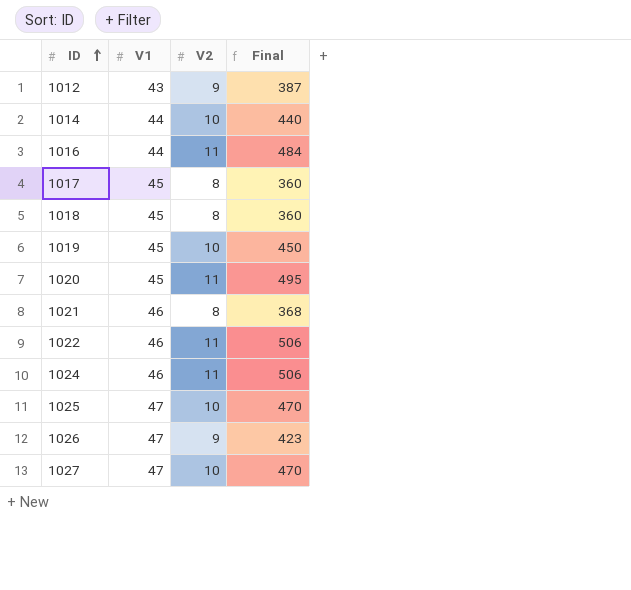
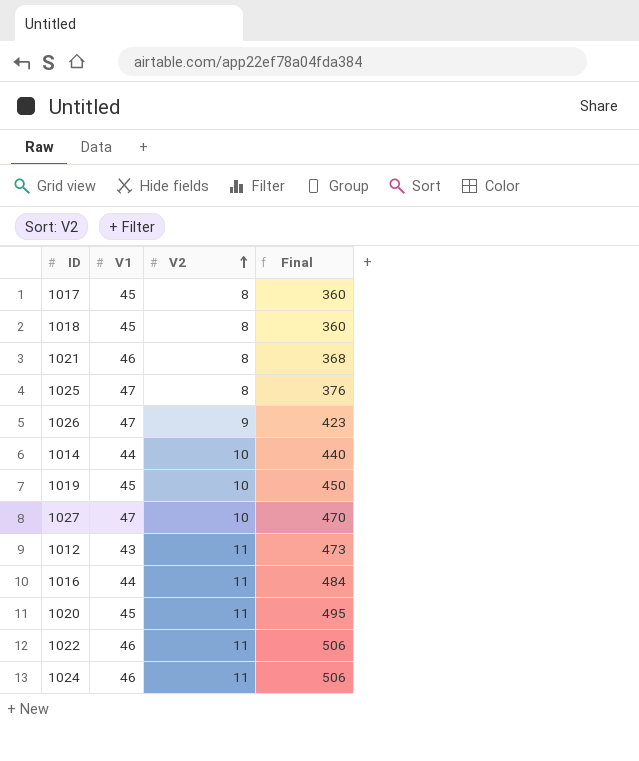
row order: ID ascending -> V2 ascending
1025 | V2: 10 -> 8
1025 | Final: 470 -> 376
1012 | V2: 9 -> 11
1012 | Final: 387 -> 473

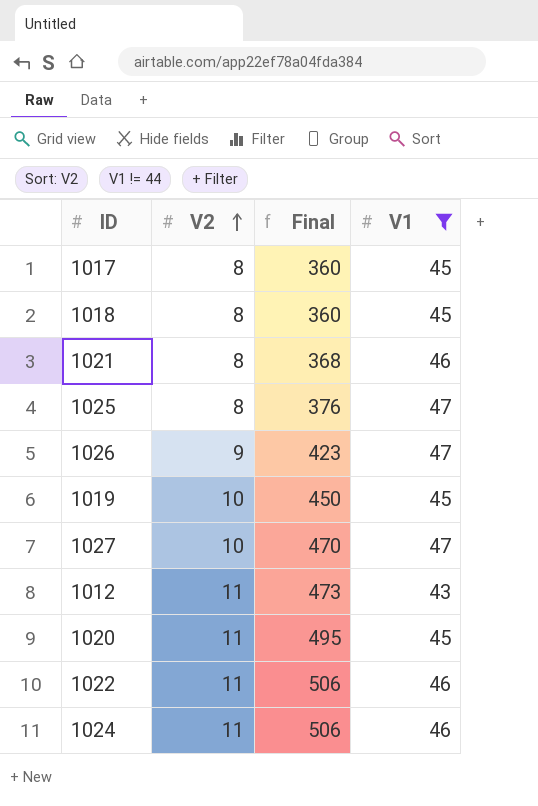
filter: none -> V1 != 44
column V1 | position: 2 -> 4

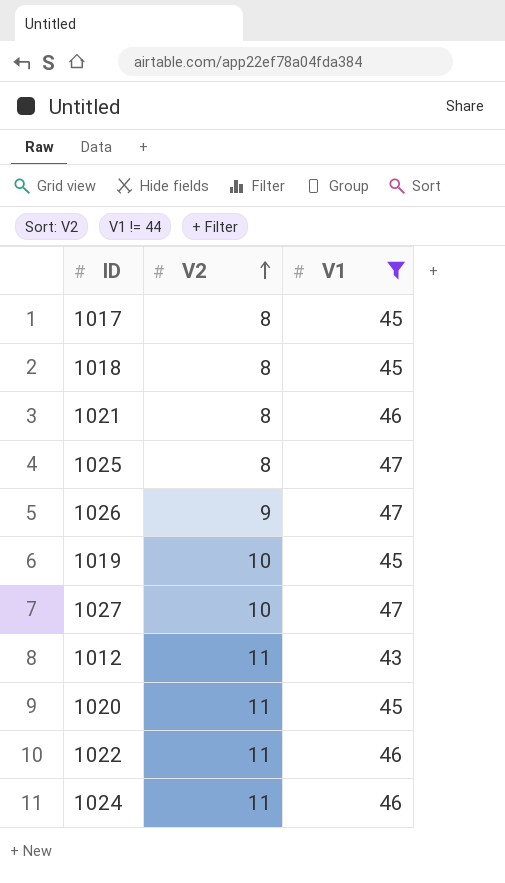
column Final | formula: [V2] * [V1] -> none

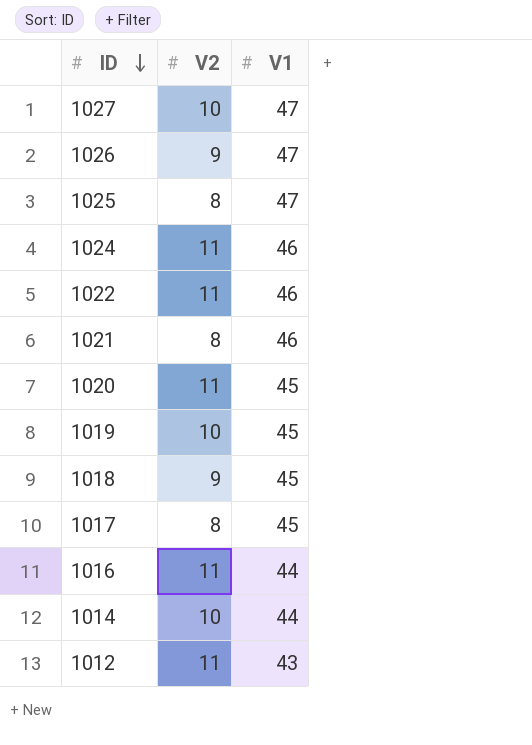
filter: V1 != 44 -> none
row order: V2 ascending -> ID descending
1018 | V2: 8 -> 9

